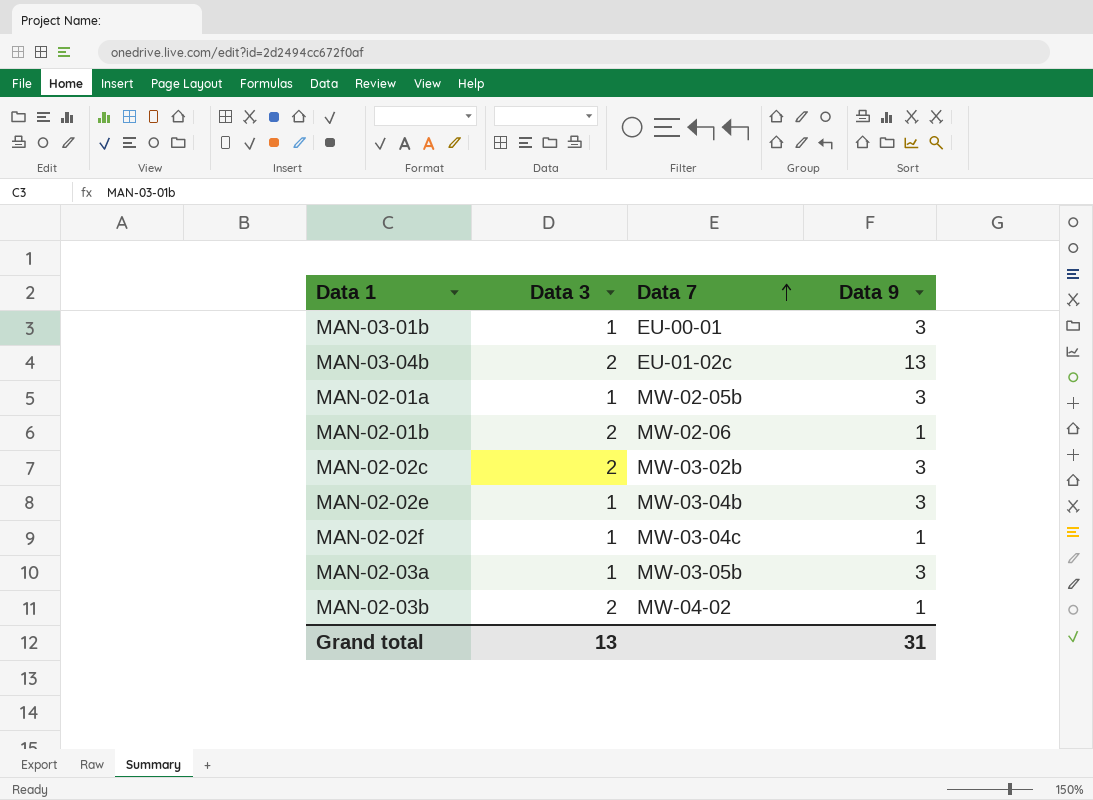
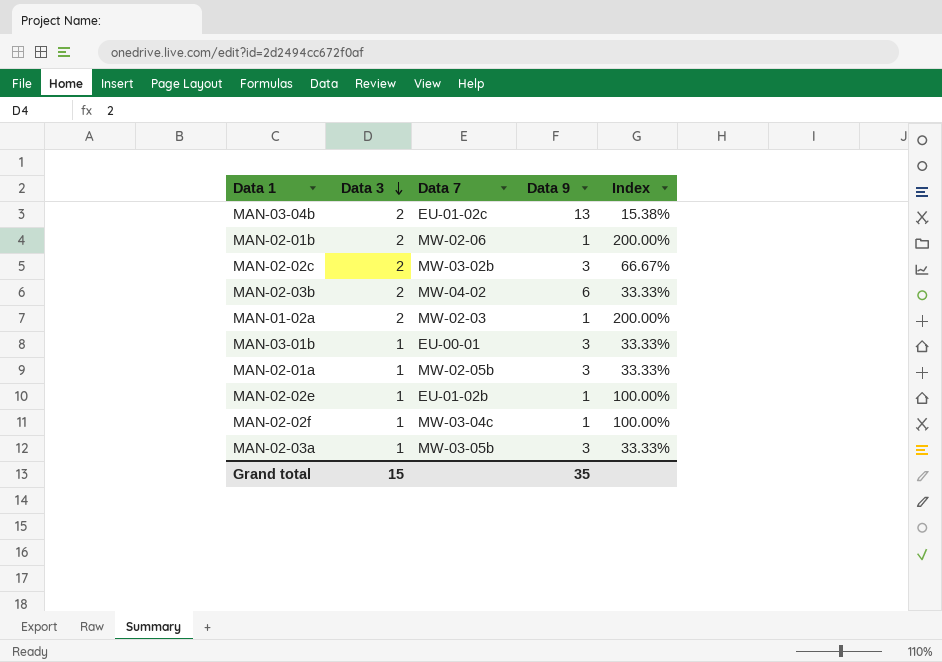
row order: Data 7 ascending -> Data 3 descending
column Index | formula: none -> [Data 3] / [Data 9]
MAN-02-03b | Data 9: 1 -> 6
row MAN-01-02a: none -> 2 | MW-02-03 | 1 | 200.00%
MAN-02-02e | Data 7: MW-03-04b -> EU-01-02b
MAN-02-02e | Data 9: 3 -> 1
Grand total | Data 3: 13 -> 15
Grand total | Data 9: 31 -> 35

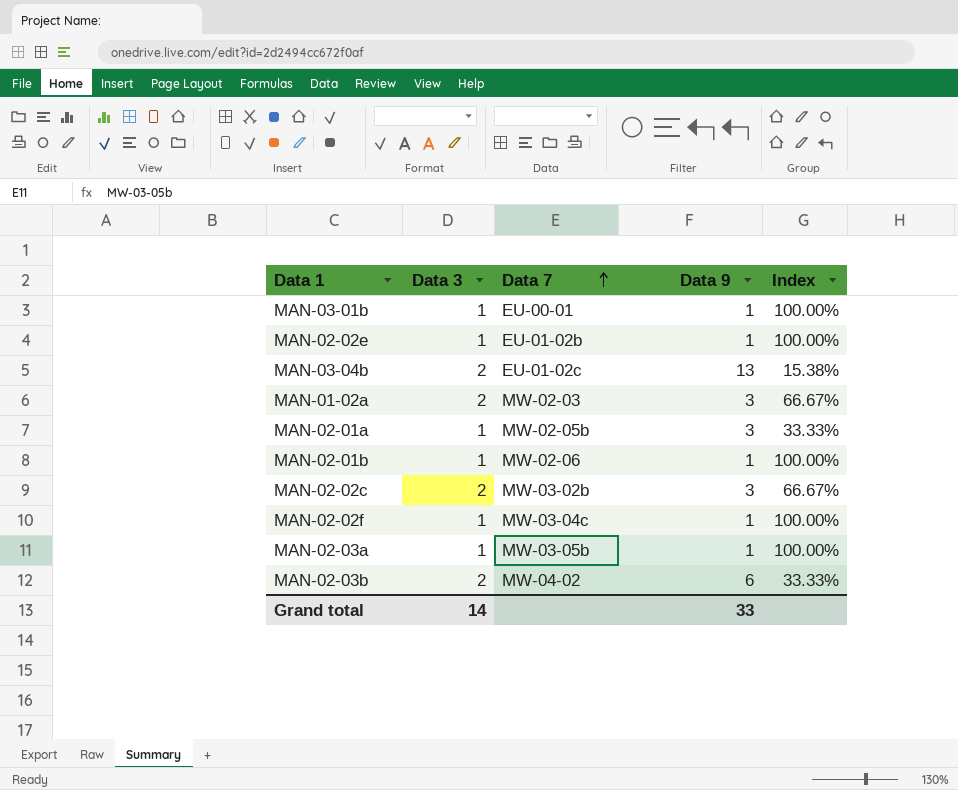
row order: Data 3 descending -> Data 7 ascending
MAN-03-01b | Data 9: 3 -> 1
MAN-03-01b | Index: 33.33% -> 100.00%
MAN-01-02a | Data 9: 1 -> 3
MAN-01-02a | Index: 200.00% -> 66.67%
MAN-02-01b | Data 3: 2 -> 1
MAN-02-01b | Index: 200.00% -> 100.00%
MAN-02-03a | Data 9: 3 -> 1
MAN-02-03a | Index: 33.33% -> 100.00%
Grand total | Data 3: 15 -> 14
Grand total | Data 9: 35 -> 33

